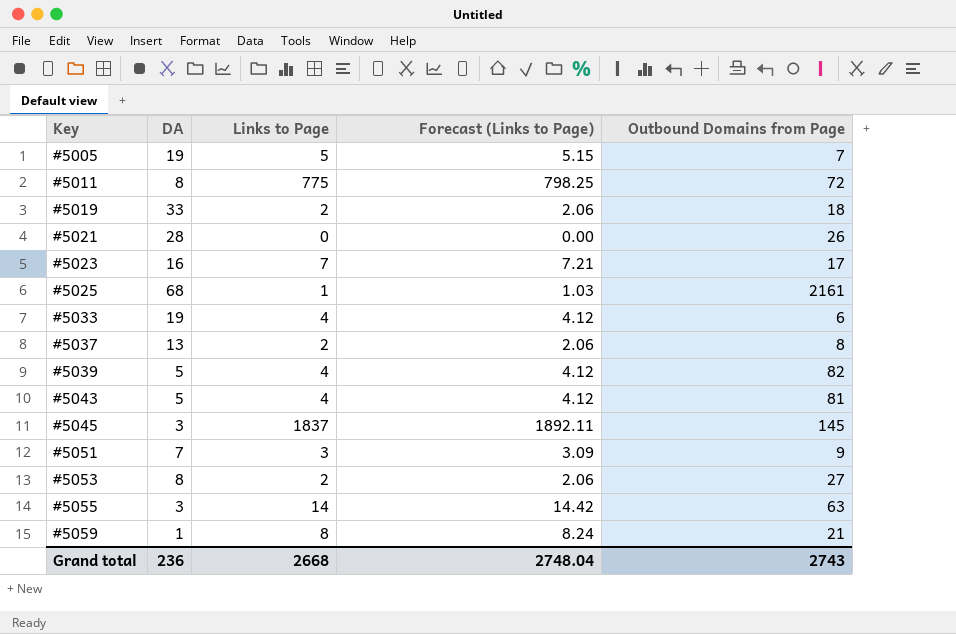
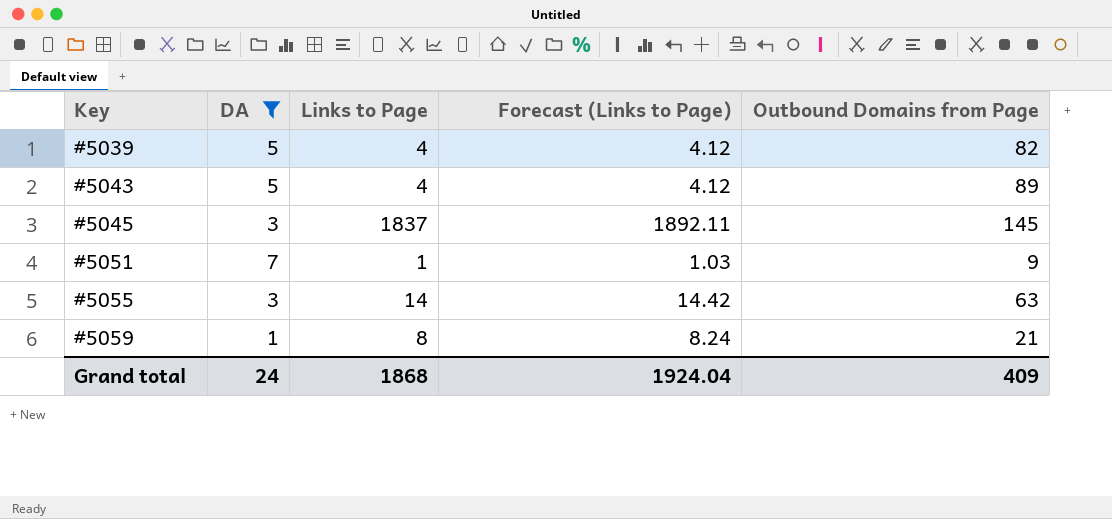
filter: none -> DA <= 7
#5043 | Outbound Domains from Page: 81 -> 89
#5051 | Links to Page: 3 -> 1
#5051 | Forecast (Links to Page): 3.09 -> 1.03
Grand total | DA: 236 -> 24
Grand total | Links to Page: 2668 -> 1868
Grand total | Forecast (Links to Page): 2748.04 -> 1924.04
Grand total | Outbound Domains from Page: 2743 -> 409

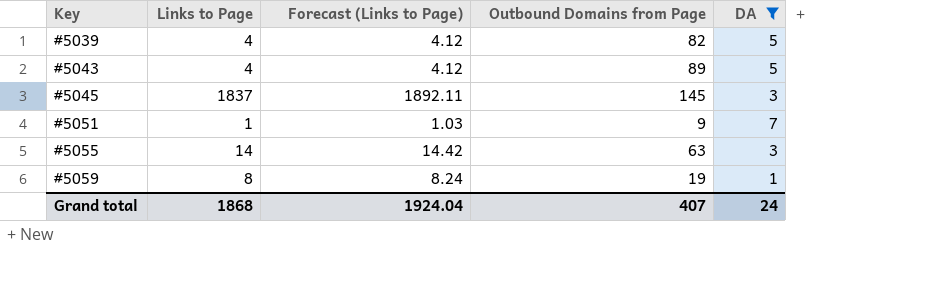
column DA | position: 2 -> 5
#5059 | Outbound Domains from Page: 21 -> 19
Grand total | Outbound Domains from Page: 409 -> 407

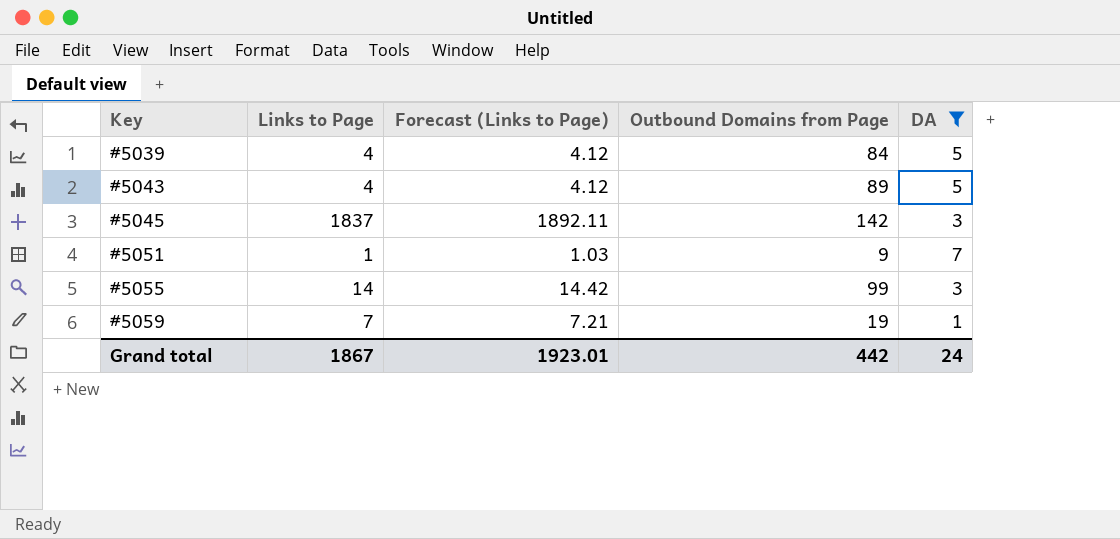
#5039 | Outbound Domains from Page: 82 -> 84
#5045 | Outbound Domains from Page: 145 -> 142
#5055 | Outbound Domains from Page: 63 -> 99
#5059 | Links to Page: 8 -> 7
#5059 | Forecast (Links to Page): 8.24 -> 7.21
Grand total | Links to Page: 1868 -> 1867
Grand total | Forecast (Links to Page): 1924.04 -> 1923.01
Grand total | Outbound Domains from Page: 407 -> 442

